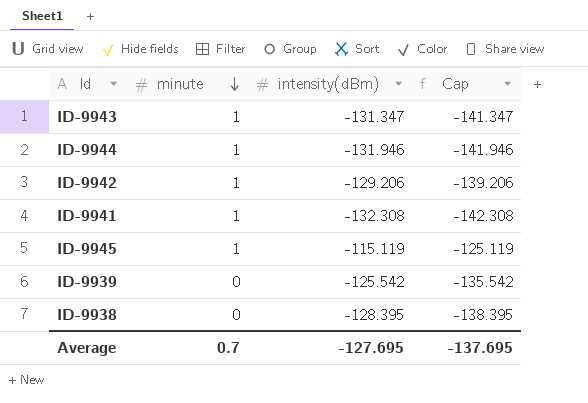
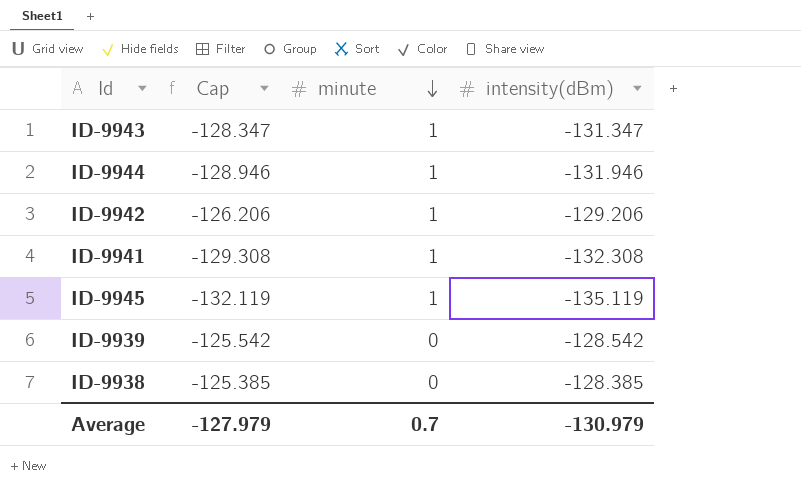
column Cap | formula: [intensity(dBm)] - 10 -> [intensity(dBm)] + 3
column Cap | position: 4 -> 2
ID-9945 | intensity(dBm): -115.119 -> -135.119
ID-9939 | intensity(dBm): -125.542 -> -128.542
ID-9938 | intensity(dBm): -128.395 -> -128.385
Average | Cap: -137.695 -> -127.979
Average | intensity(dBm): -127.695 -> -130.979

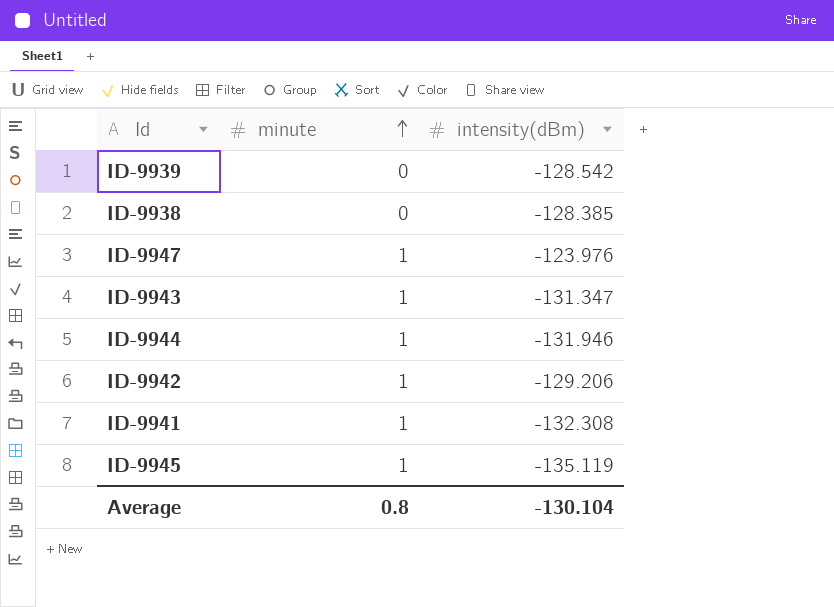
row order: minute descending -> minute ascending
column Cap | formula: [intensity(dBm)] + 3 -> none
row ID-9947: none -> 1 | -123.976
Average | minute: 0.7 -> 0.8
Average | intensity(dBm): -130.979 -> -130.104

